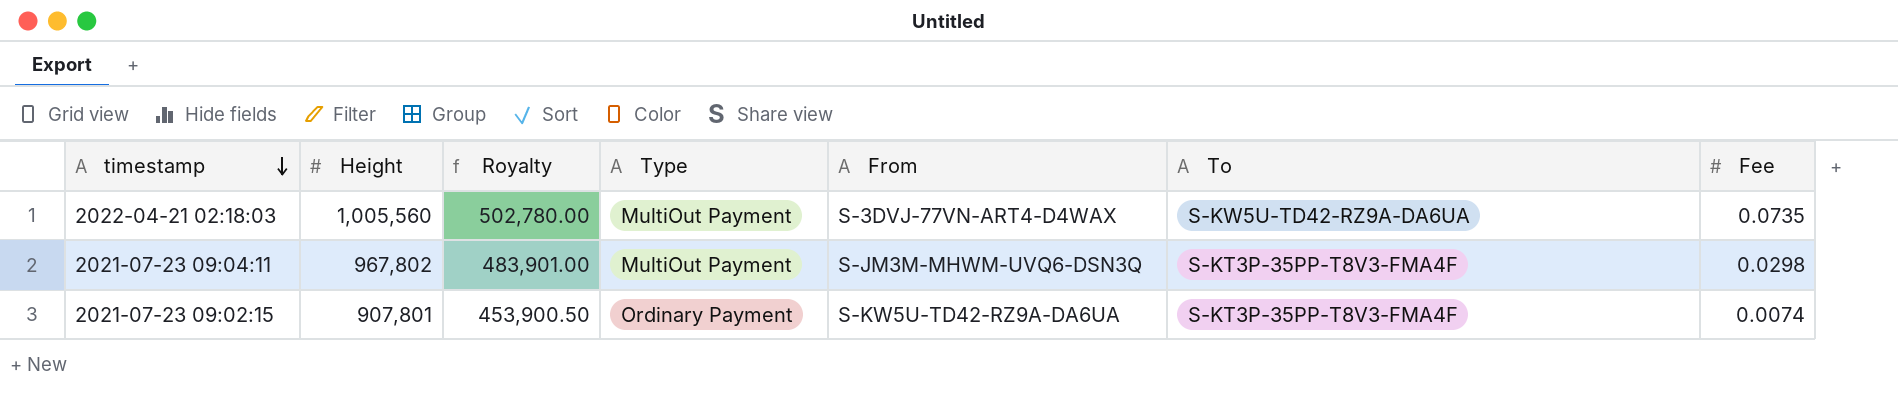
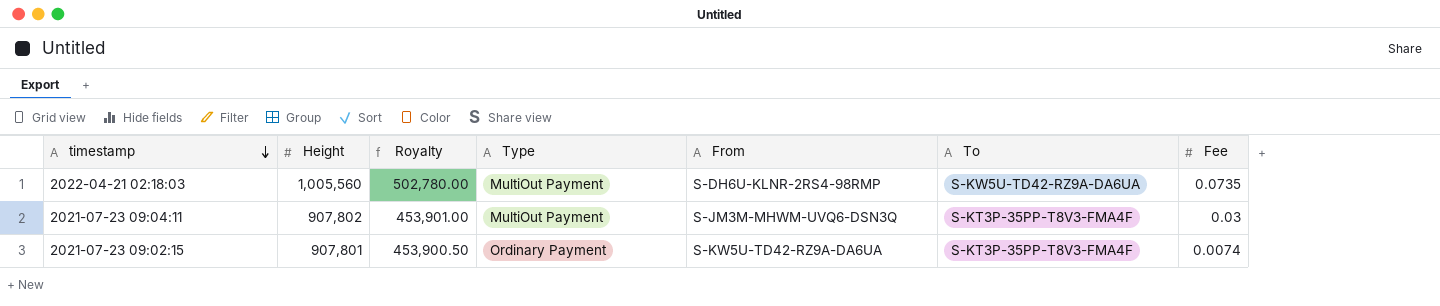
2022-04-21 02:18:03 | From: S-3DVJ-77VN-ART4-D4WAX -> S-DH6U-KLNR-2RS4-98RMP
2021-07-23 09:04:11 | Height: 967,802 -> 907,802
2021-07-23 09:04:11 | Royalty: 483,901.00 -> 453,901.00
2021-07-23 09:04:11 | Fee: 0.0298 -> 0.03

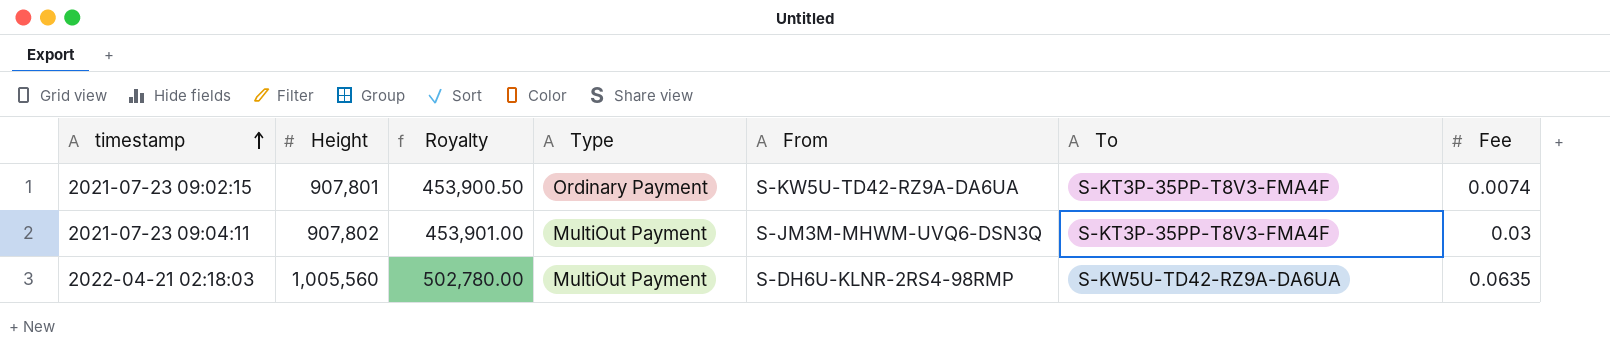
row order: timestamp descending -> timestamp ascending
2022-04-21 02:18:03 | Fee: 0.0735 -> 0.0635

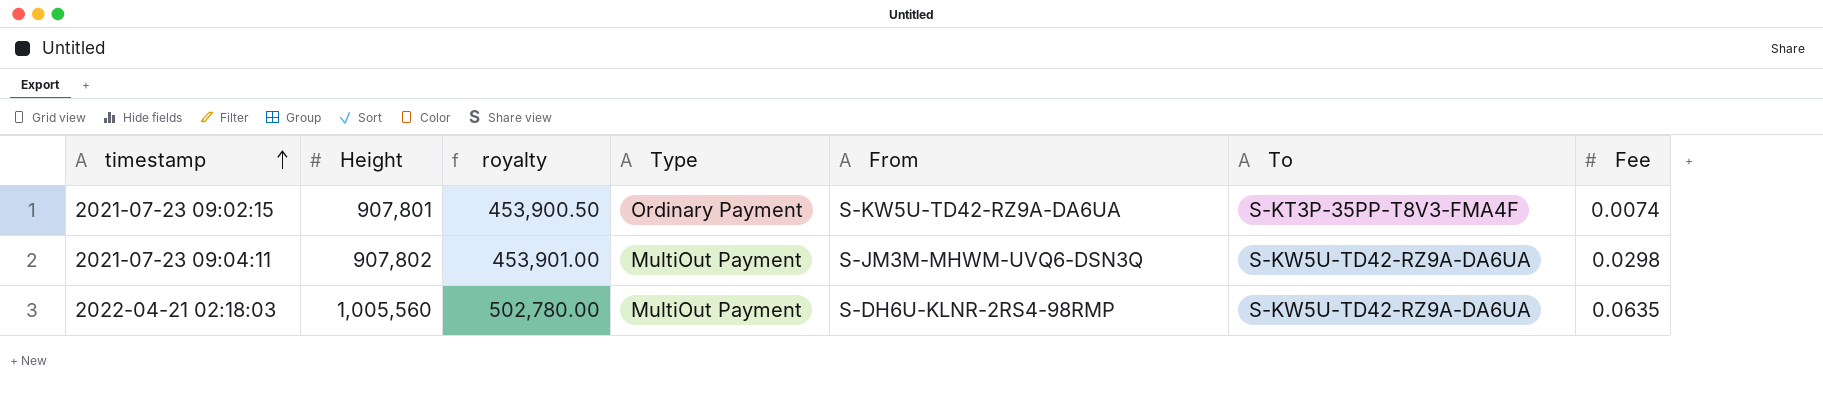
column name: Royalty -> royalty
2021-07-23 09:04:11 | To: S-KT3P-35PP-T8V3-FMA4F -> S-KW5U-TD42-RZ9A-DA6UA
2021-07-23 09:04:11 | Fee: 0.03 -> 0.0298

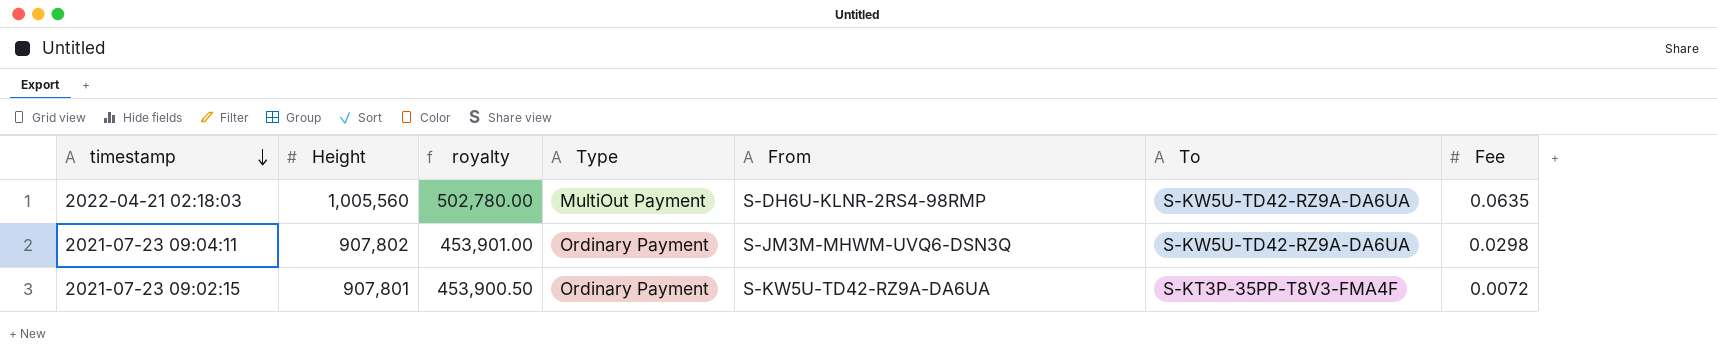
row order: timestamp ascending -> timestamp descending
2021-07-23 09:04:11 | Type: MultiOut Payment -> Ordinary Payment
2021-07-23 09:02:15 | Fee: 0.0074 -> 0.0072

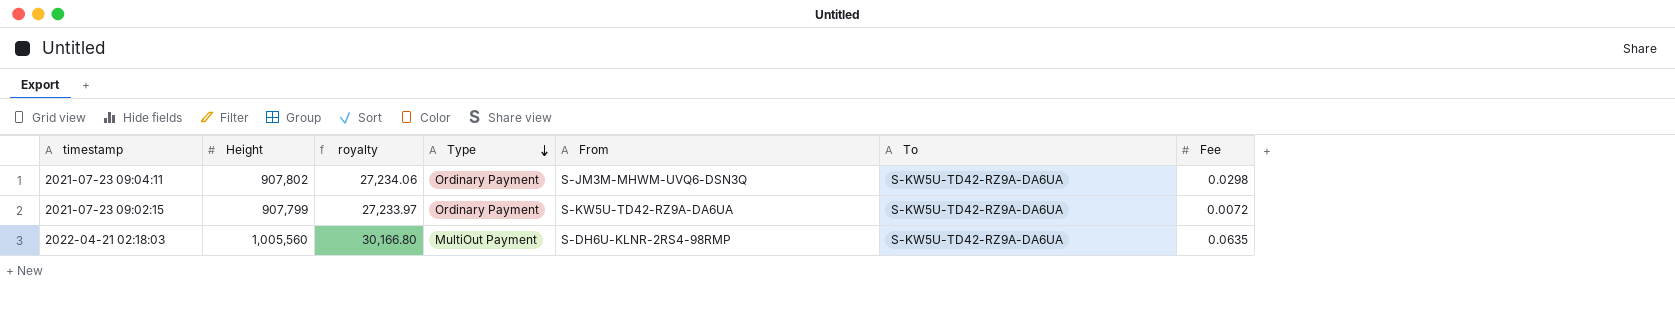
row order: timestamp descending -> Type descending
column royalty | formula: [Height] * 0.5 -> [Height] * 0.03
2021-07-23 09:02:15 | Height: 907,801 -> 907,799
2021-07-23 09:02:15 | To: S-KT3P-35PP-T8V3-FMA4F -> S-KW5U-TD42-RZ9A-DA6UA

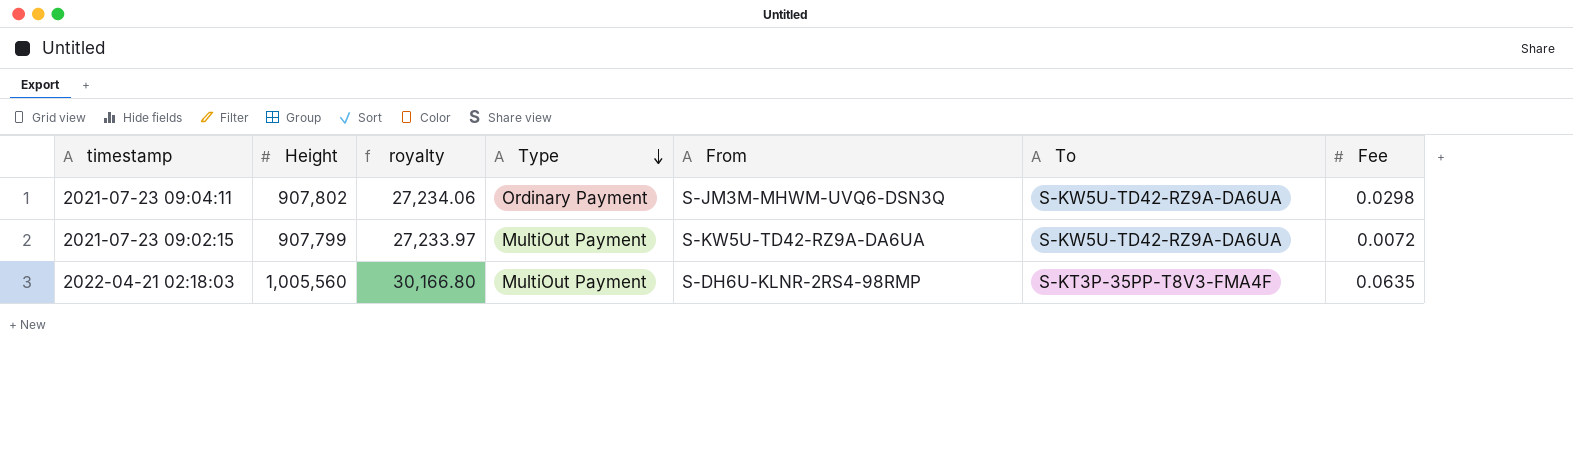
2021-07-23 09:02:15 | Type: Ordinary Payment -> MultiOut Payment
2022-04-21 02:18:03 | To: S-KW5U-TD42-RZ9A-DA6UA -> S-KT3P-35PP-T8V3-FMA4F

